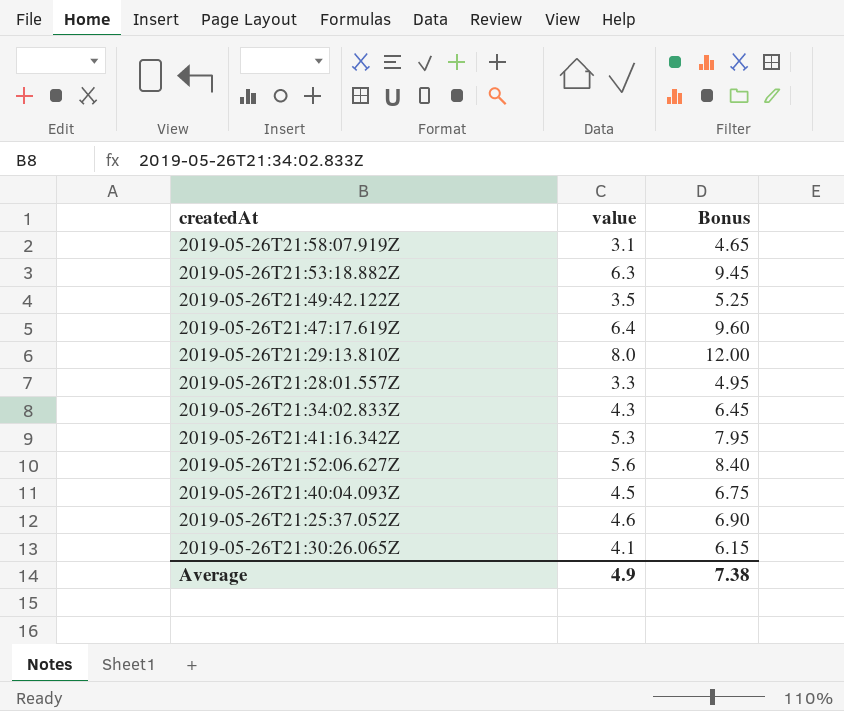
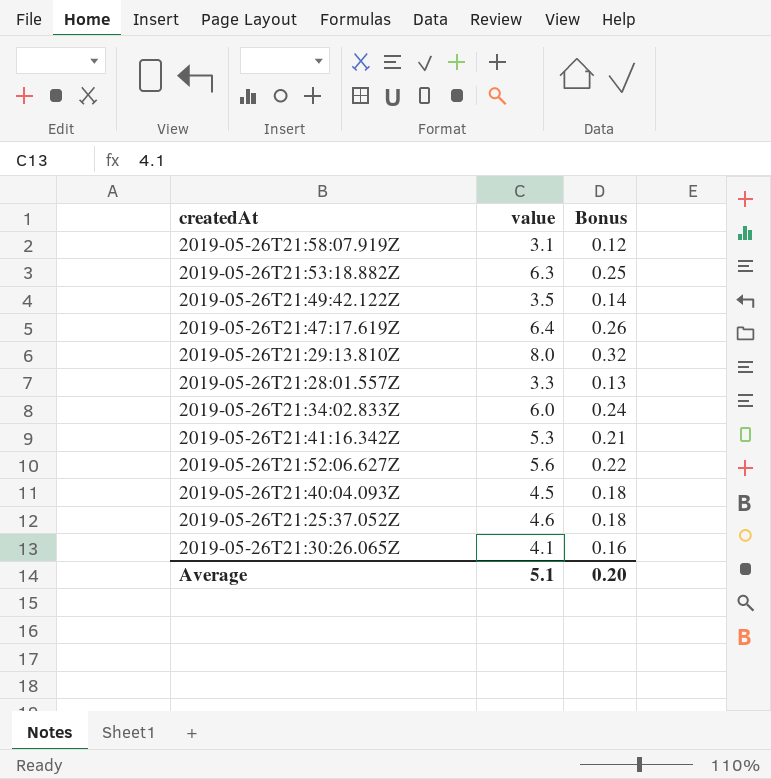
column Bonus | formula: [value] * 1.5 -> [value] * 0.04
2019-05-26T21:34:02.833Z | value: 4.3 -> 6.0
Average | value: 4.9 -> 5.1
Average | Bonus: 7.38 -> 0.20

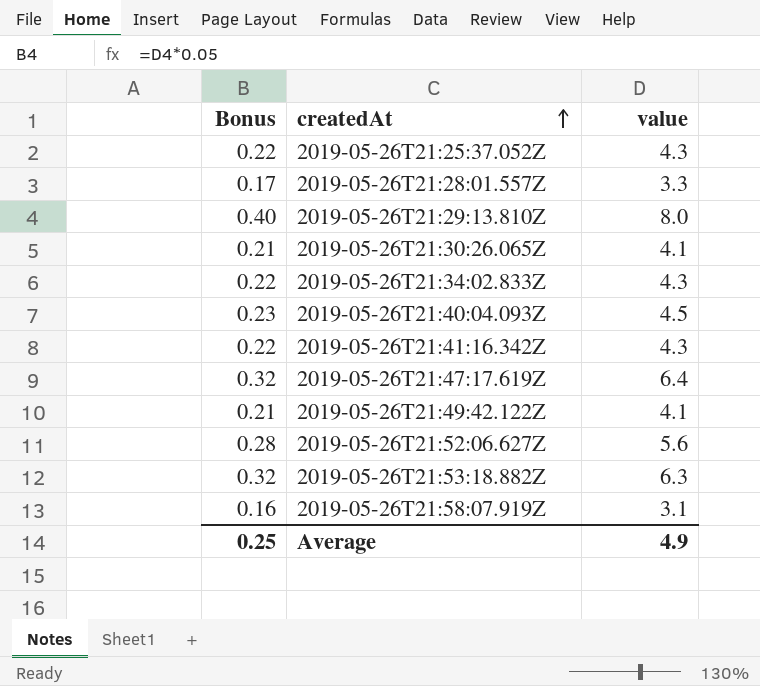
row order: none -> createdAt ascending
column Bonus | formula: [value] * 0.04 -> [value] * 0.05
column Bonus | position: 3 -> 1
2019-05-26T21:25:37.052Z | value: 4.6 -> 4.3
2019-05-26T21:34:02.833Z | value: 6.0 -> 4.3
2019-05-26T21:41:16.342Z | value: 5.3 -> 4.3
2019-05-26T21:49:42.122Z | value: 3.5 -> 4.1
Average | Bonus: 0.20 -> 0.25
Average | value: 5.1 -> 4.9

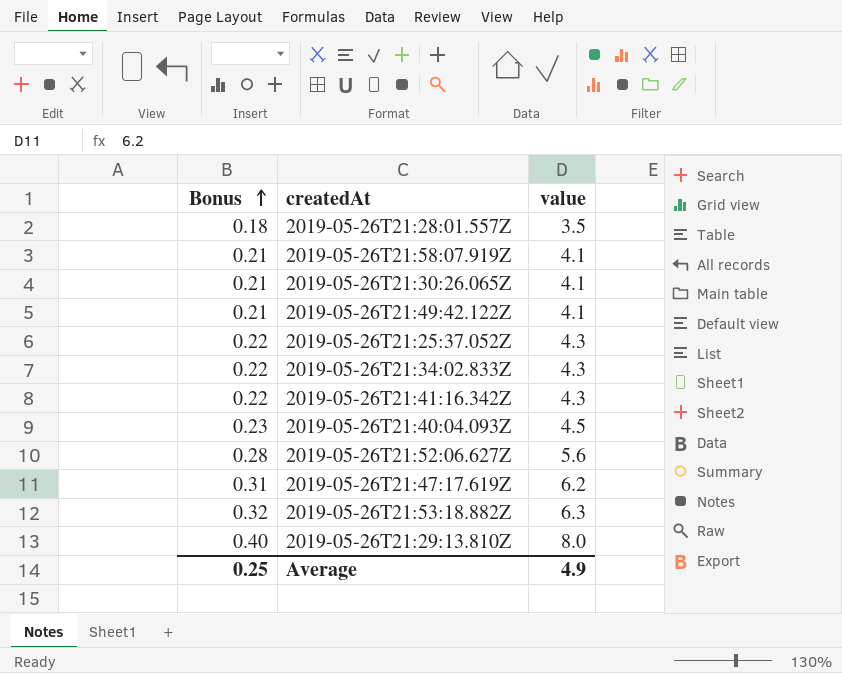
row order: createdAt ascending -> Bonus ascending
2019-05-26T21:28:01.557Z | Bonus: 0.17 -> 0.18
2019-05-26T21:28:01.557Z | value: 3.3 -> 3.5
2019-05-26T21:58:07.919Z | Bonus: 0.16 -> 0.21
2019-05-26T21:58:07.919Z | value: 3.1 -> 4.1
2019-05-26T21:47:17.619Z | Bonus: 0.32 -> 0.31
2019-05-26T21:47:17.619Z | value: 6.4 -> 6.2

